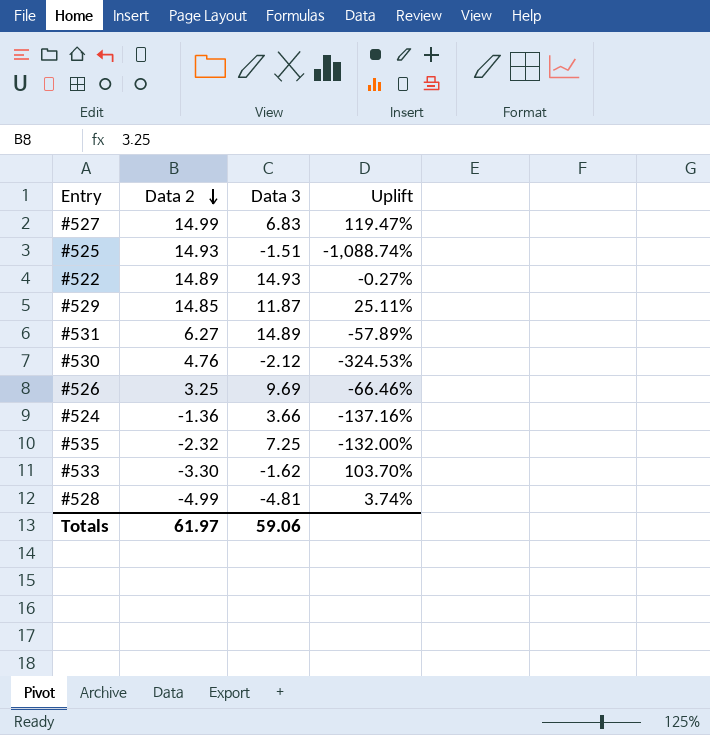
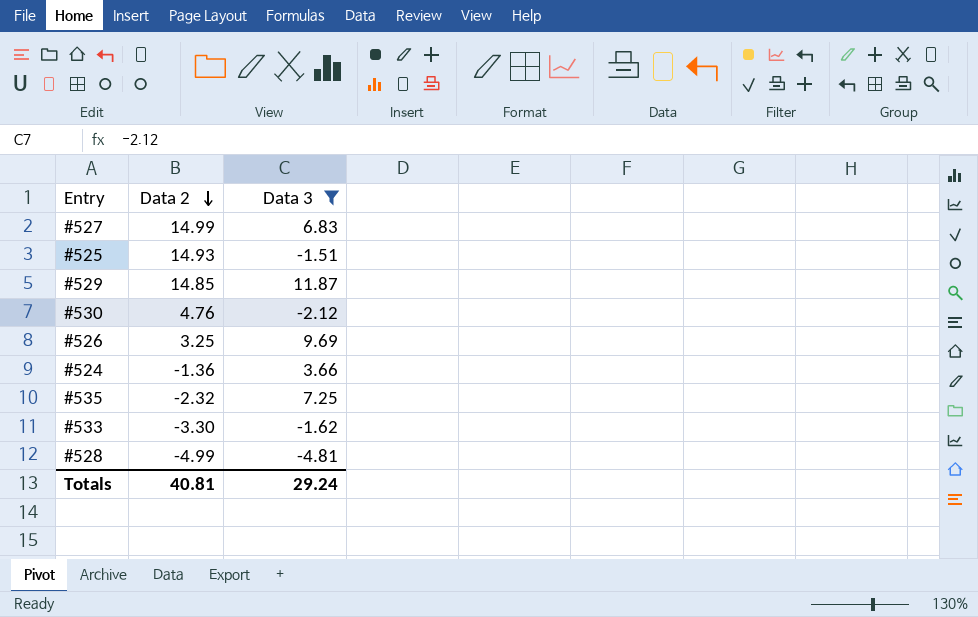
filter: none -> Data 3 <= 11.87
column Uplift | formula: ([Data 2] - [Data 3]) / [Data 3] -> none
Totals | Data 2: 61.97 -> 40.81
Totals | Data 3: 59.06 -> 29.24

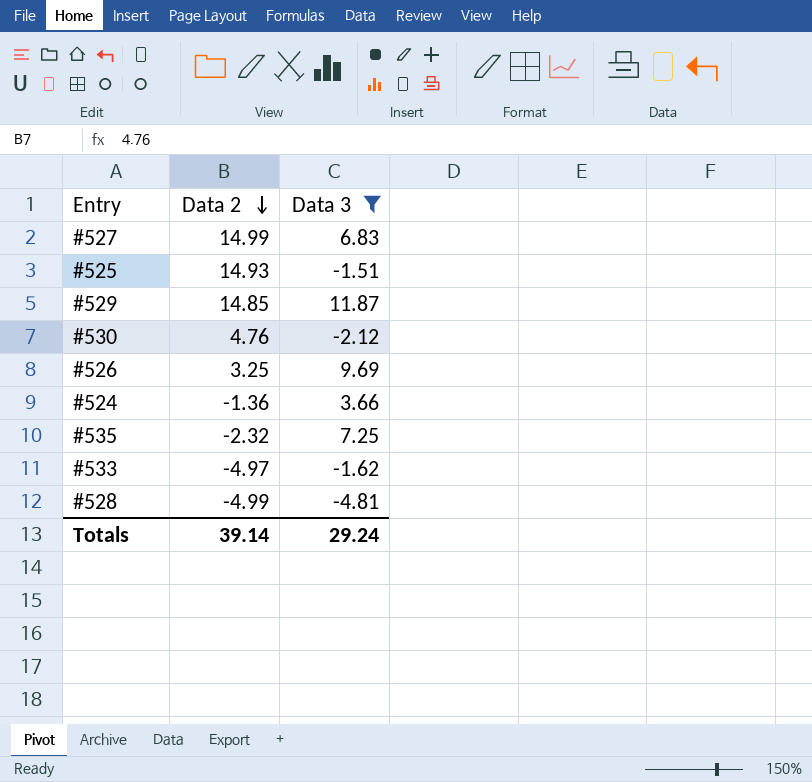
#533 | Data 2: -3.30 -> -4.97
Totals | Data 2: 40.81 -> 39.14

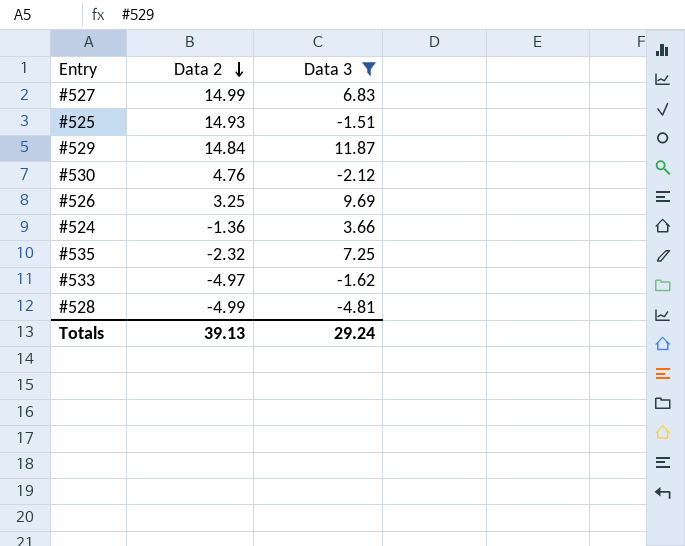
#529 | Data 2: 14.85 -> 14.84
Totals | Data 2: 39.14 -> 39.13

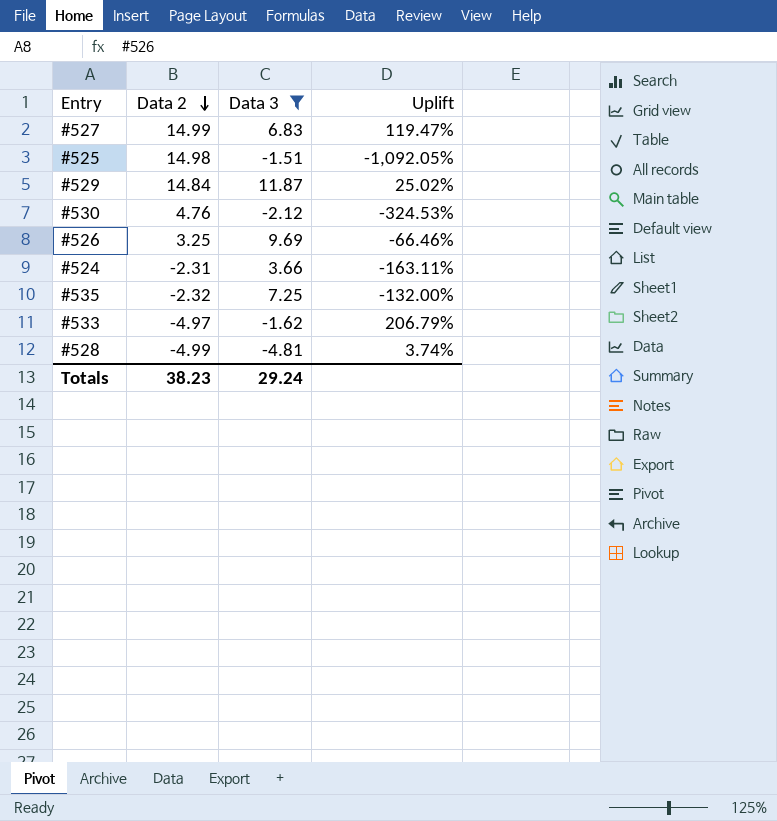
column Uplift | formula: none -> ([Data 2] - [Data 3]) / [Data 3]
#525 | Data 2: 14.93 -> 14.98
#524 | Data 2: -1.36 -> -2.31
Totals | Data 2: 39.13 -> 38.23

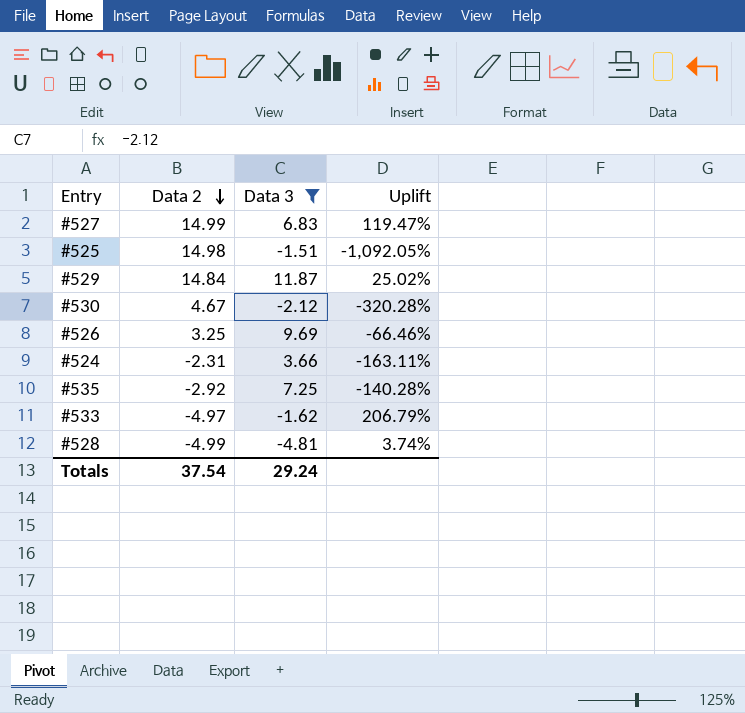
#530 | Data 2: 4.76 -> 4.67
#530 | Uplift: -324.53% -> -320.28%
#535 | Data 2: -2.32 -> -2.92
#535 | Uplift: -132.00% -> -140.28%
Totals | Data 2: 38.23 -> 37.54

